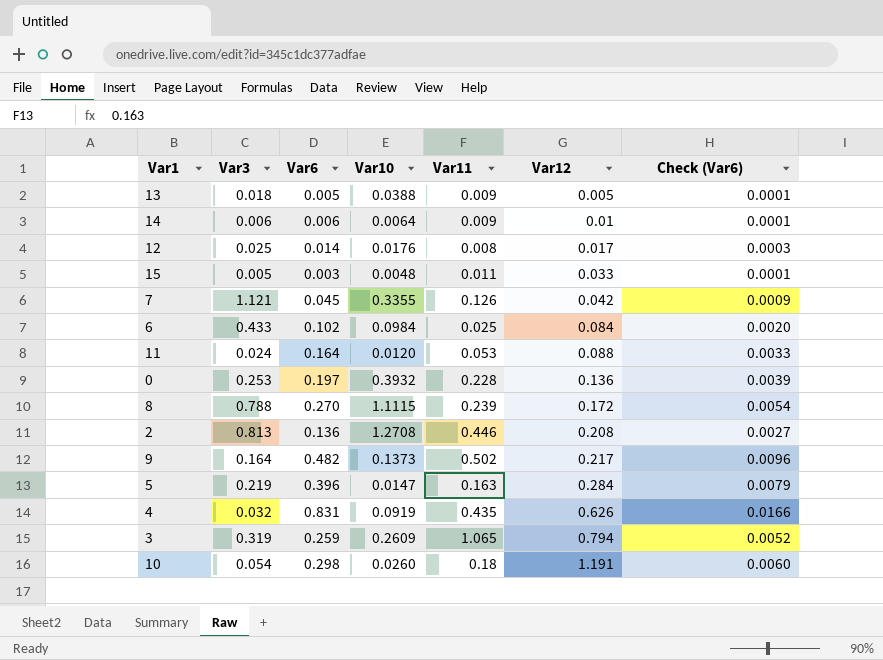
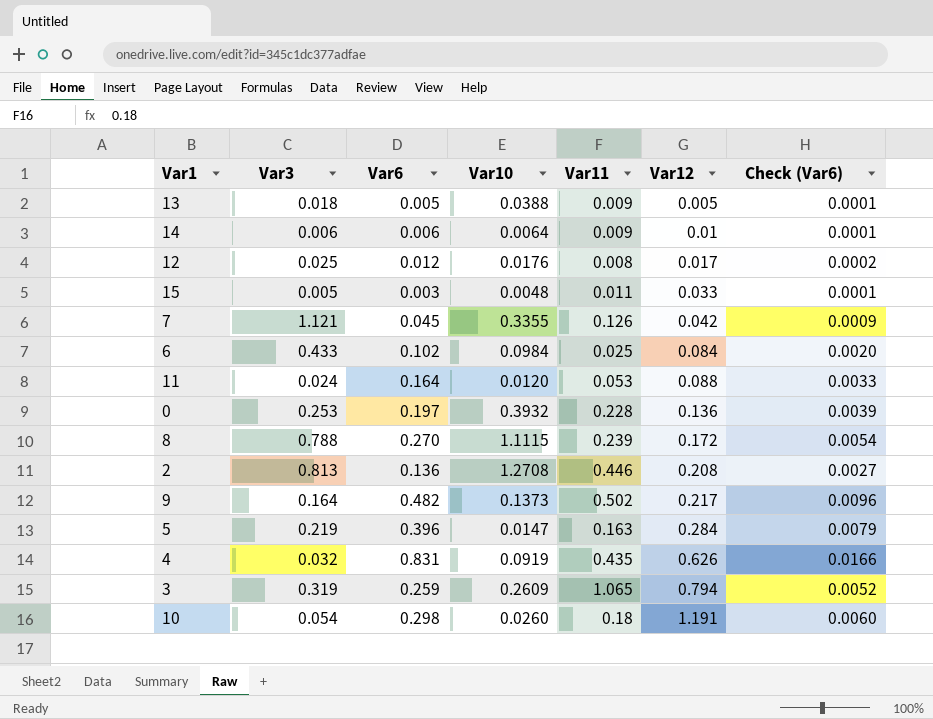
12 | Var6: 0.014 -> 0.012
12 | Check (Var6): 0.0003 -> 0.0002

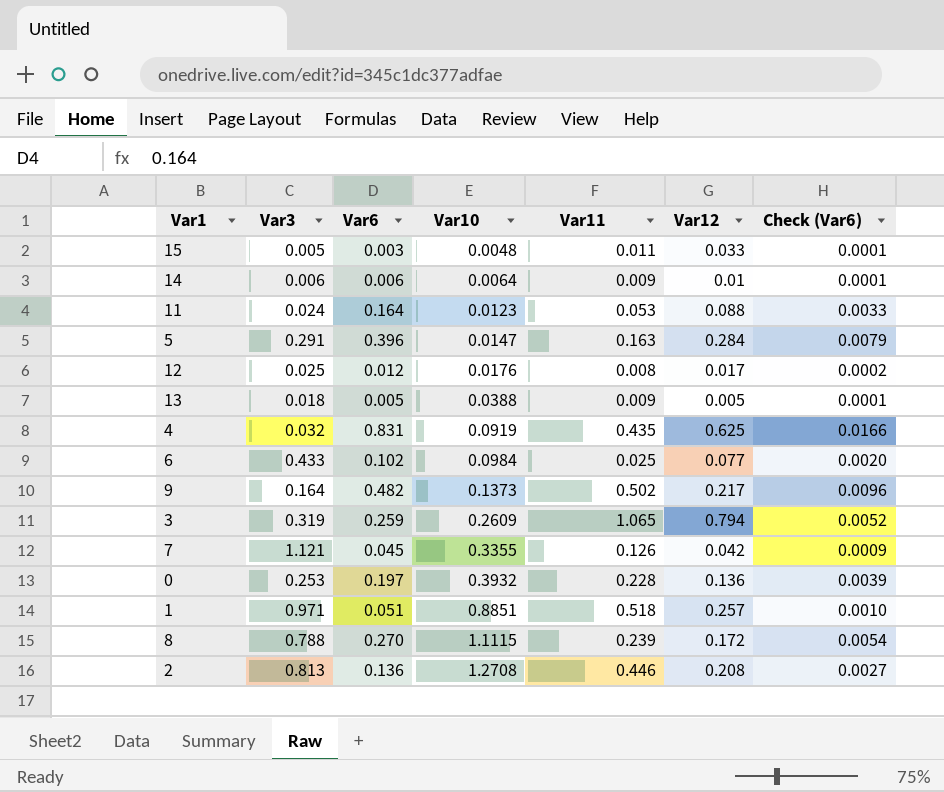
row order: Var12 ascending -> Var10 ascending
row 10: 0.054 | 0.298 | 0.0260 | 0.18 | 1.191 | 0.0060 -> none
11 | Var10: 0.0120 -> 0.0123
5 | Var3: 0.219 -> 0.291
4 | Var12: 0.626 -> 0.625
6 | Var12: 0.084 -> 0.077
row 1: none -> 0.971 | 0.051 | 0.8851 | 0.518 | 0.257 | 0.0010

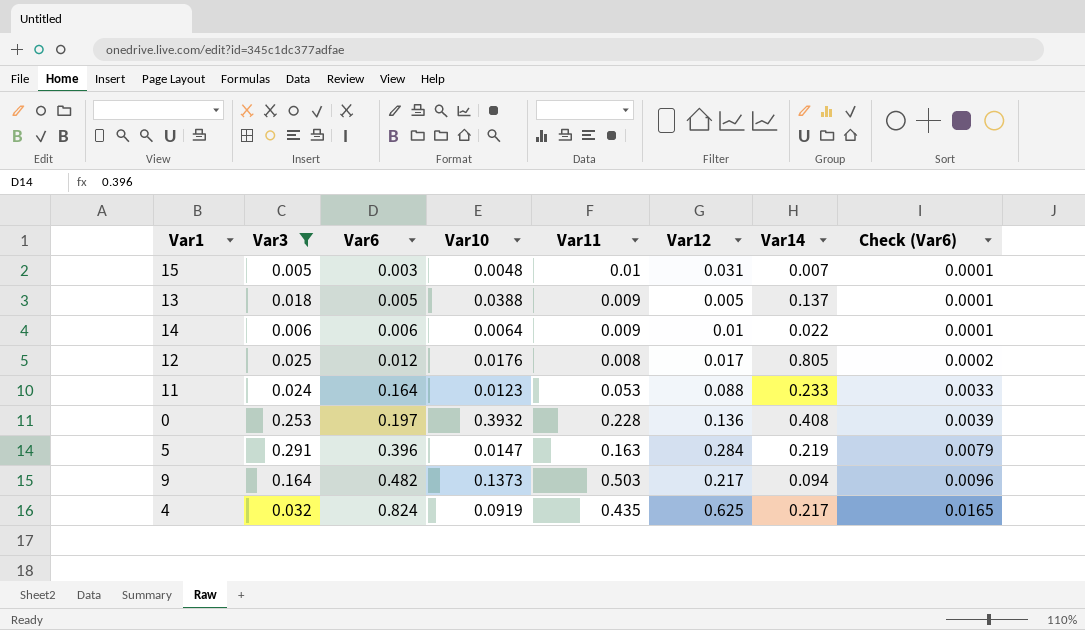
filter: none -> Var3 <= 0.291
row order: Var10 ascending -> Var6 ascending
column Var14 | position: none -> 7
15 | Var11: 0.011 -> 0.01
15 | Var12: 0.033 -> 0.031
9 | Var11: 0.502 -> 0.503
4 | Var6: 0.831 -> 0.824
4 | Check (Var6): 0.0166 -> 0.0165

